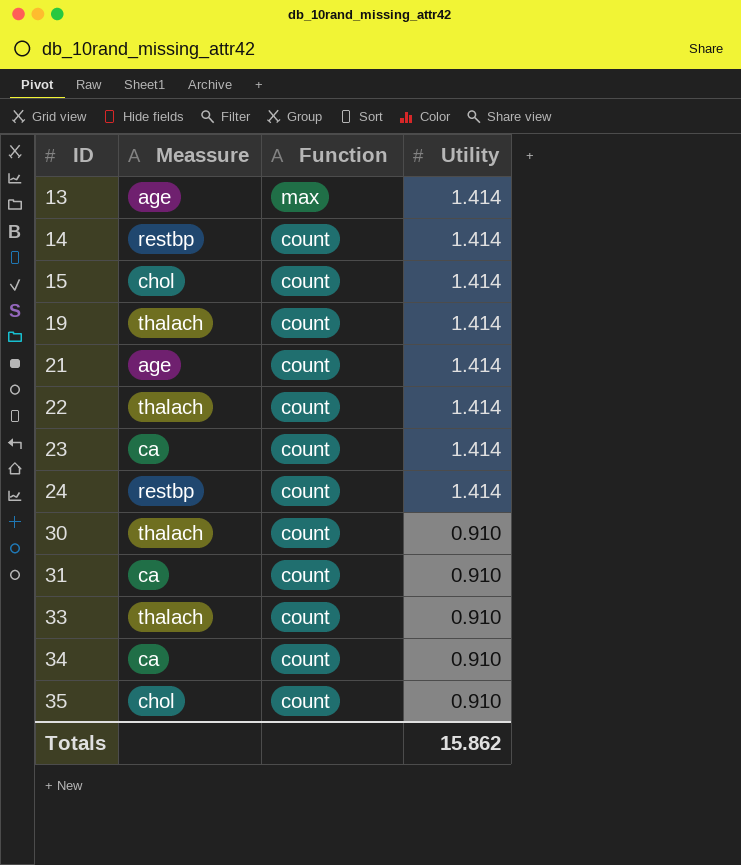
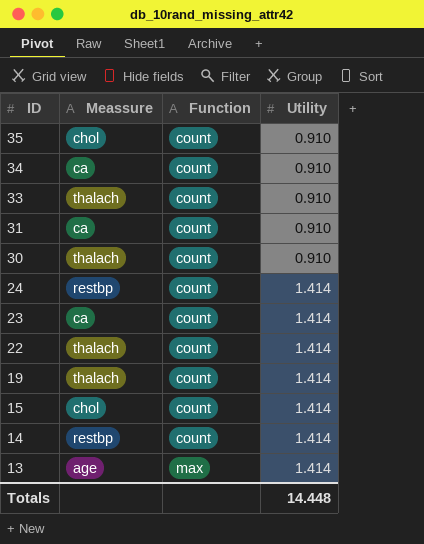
row order: ID ascending -> ID descending
row 21: age | count | 1.414 -> none
Totals | Utility: 15.862 -> 14.448

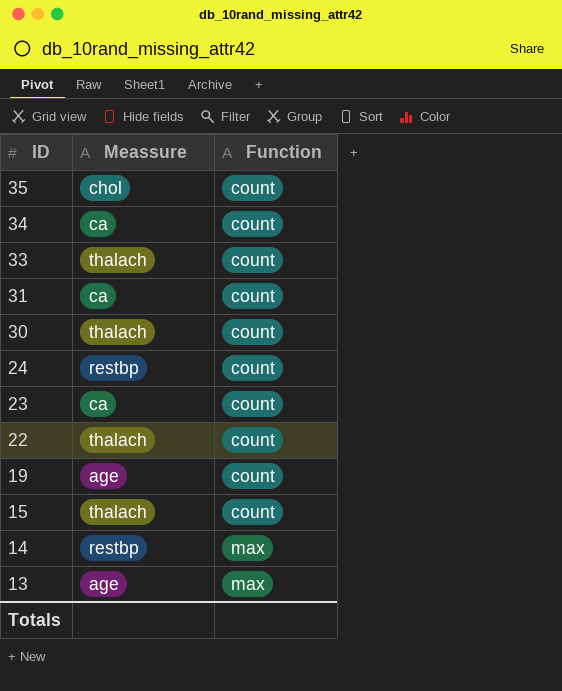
column Utility | position: 4 -> none
19 | Meassure: thalach -> age
15 | Meassure: chol -> thalach
14 | Function: count -> max

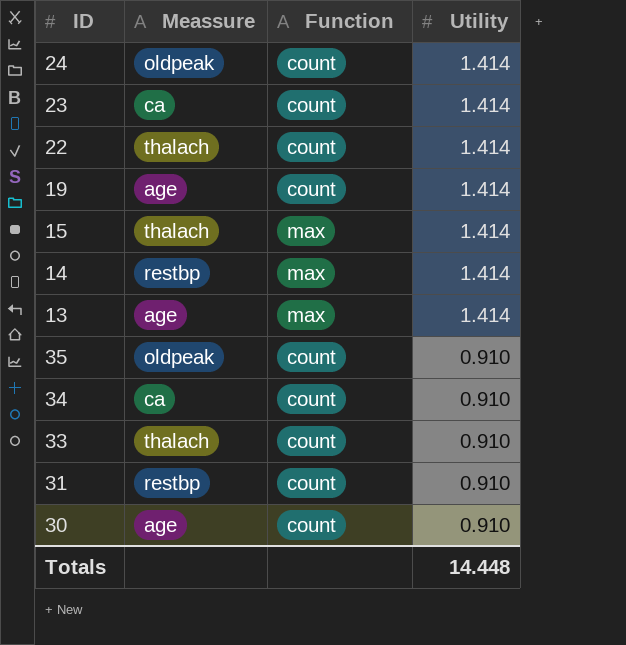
row order: ID descending -> Utility descending
column Utility | position: none -> 4
24 | Meassure: restbp -> oldpeak
15 | Function: count -> max
35 | Meassure: chol -> oldpeak
31 | Meassure: ca -> restbp
30 | Meassure: thalach -> age

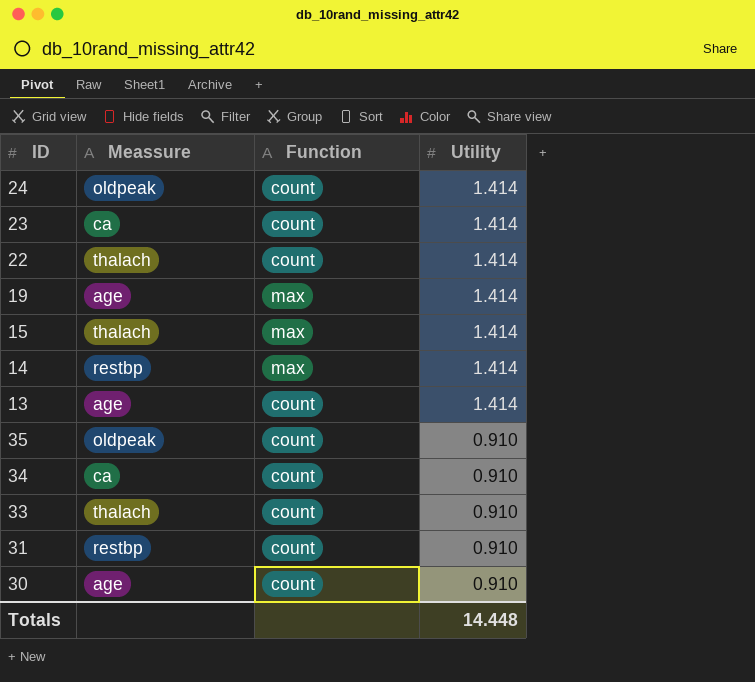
19 | Function: count -> max
13 | Function: max -> count

